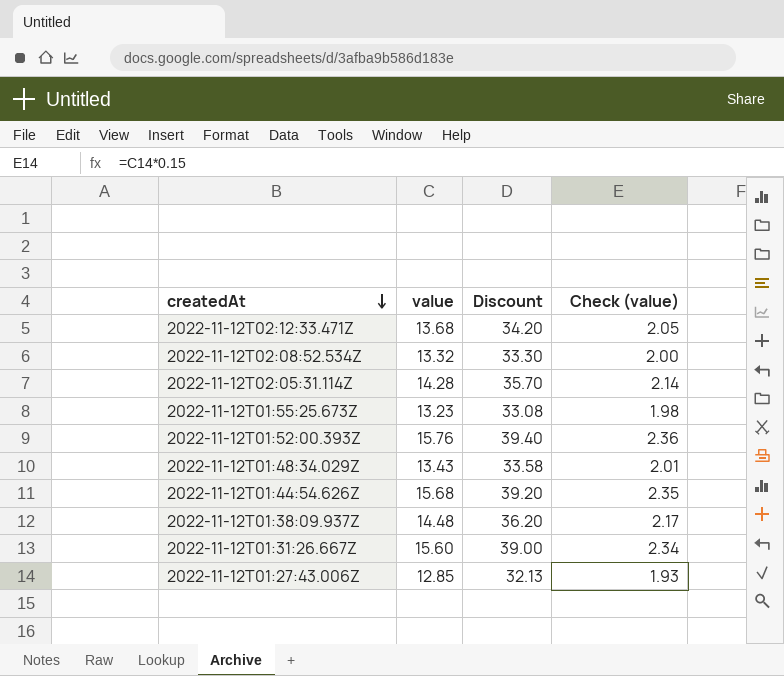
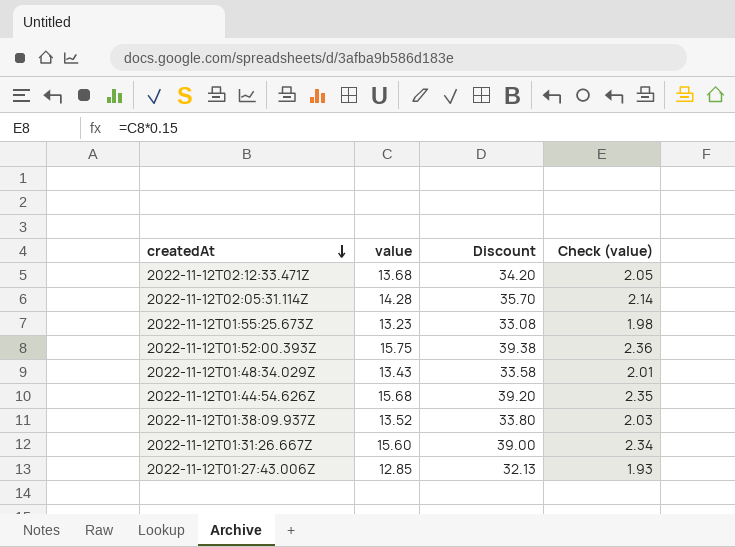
row 2022-11-12T02:08:52.534Z: 13.32 | 33.30 | 2.00 -> none
2022-11-12T01:52:00.393Z | value: 15.76 -> 15.75
2022-11-12T01:52:00.393Z | Discount: 39.40 -> 39.38
2022-11-12T01:38:09.937Z | value: 14.48 -> 13.52
2022-11-12T01:38:09.937Z | Discount: 36.20 -> 33.80
2022-11-12T01:38:09.937Z | Check (value): 2.17 -> 2.03

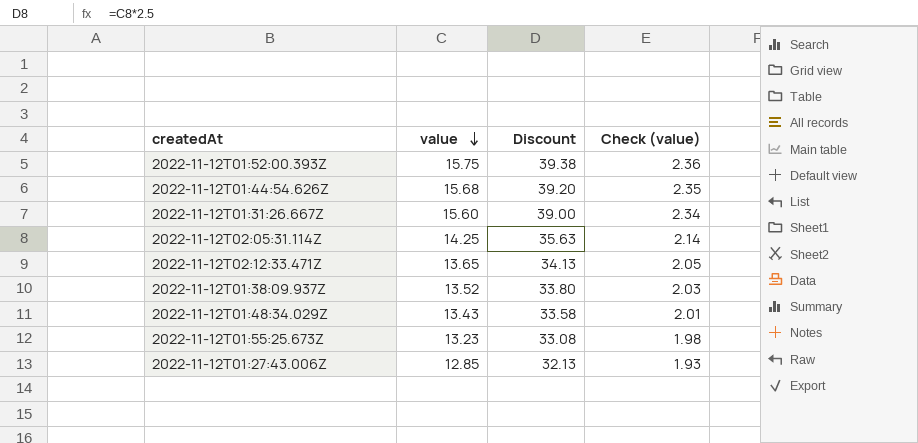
row order: createdAt descending -> value descending
2022-11-12T02:05:31.114Z | value: 14.28 -> 14.25
2022-11-12T02:05:31.114Z | Discount: 35.70 -> 35.63
2022-11-12T02:12:33.471Z | value: 13.68 -> 13.65
2022-11-12T02:12:33.471Z | Discount: 34.20 -> 34.13

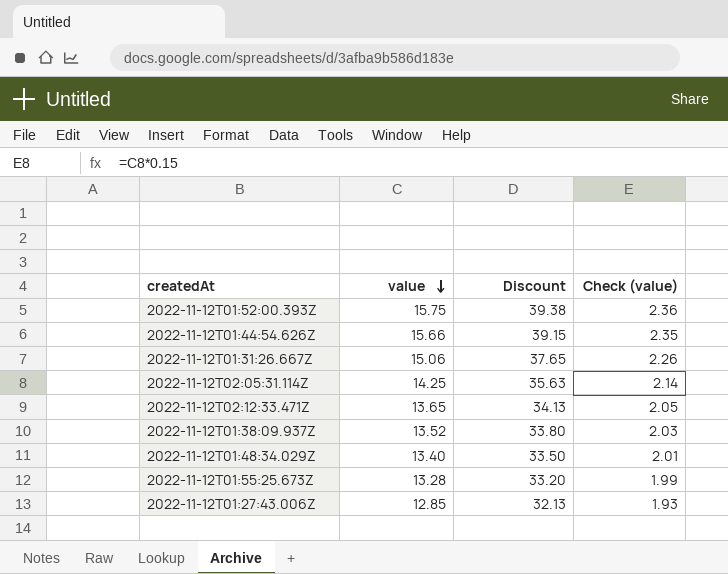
2022-11-12T01:44:54.626Z | value: 15.68 -> 15.66
2022-11-12T01:44:54.626Z | Discount: 39.20 -> 39.15
2022-11-12T01:31:26.667Z | value: 15.60 -> 15.06
2022-11-12T01:31:26.667Z | Discount: 39.00 -> 37.65
2022-11-12T01:31:26.667Z | Check (value): 2.34 -> 2.26
2022-11-12T01:48:34.029Z | value: 13.43 -> 13.40
2022-11-12T01:48:34.029Z | Discount: 33.58 -> 33.50
2022-11-12T01:55:25.673Z | value: 13.23 -> 13.28
2022-11-12T01:55:25.673Z | Discount: 33.08 -> 33.20
2022-11-12T01:55:25.673Z | Check (value): 1.98 -> 1.99

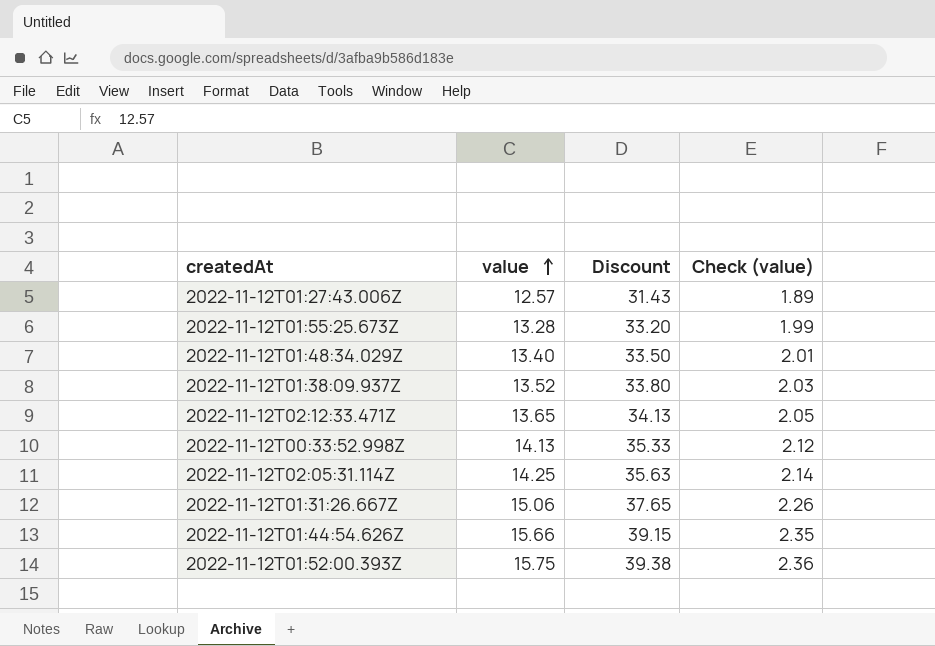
row order: value descending -> value ascending
2022-11-12T01:27:43.006Z | value: 12.85 -> 12.57
2022-11-12T01:27:43.006Z | Discount: 32.13 -> 31.43
2022-11-12T01:27:43.006Z | Check (value): 1.93 -> 1.89
row 2022-11-12T00:33:52.998Z: none -> 14.13 | 35.33 | 2.12

